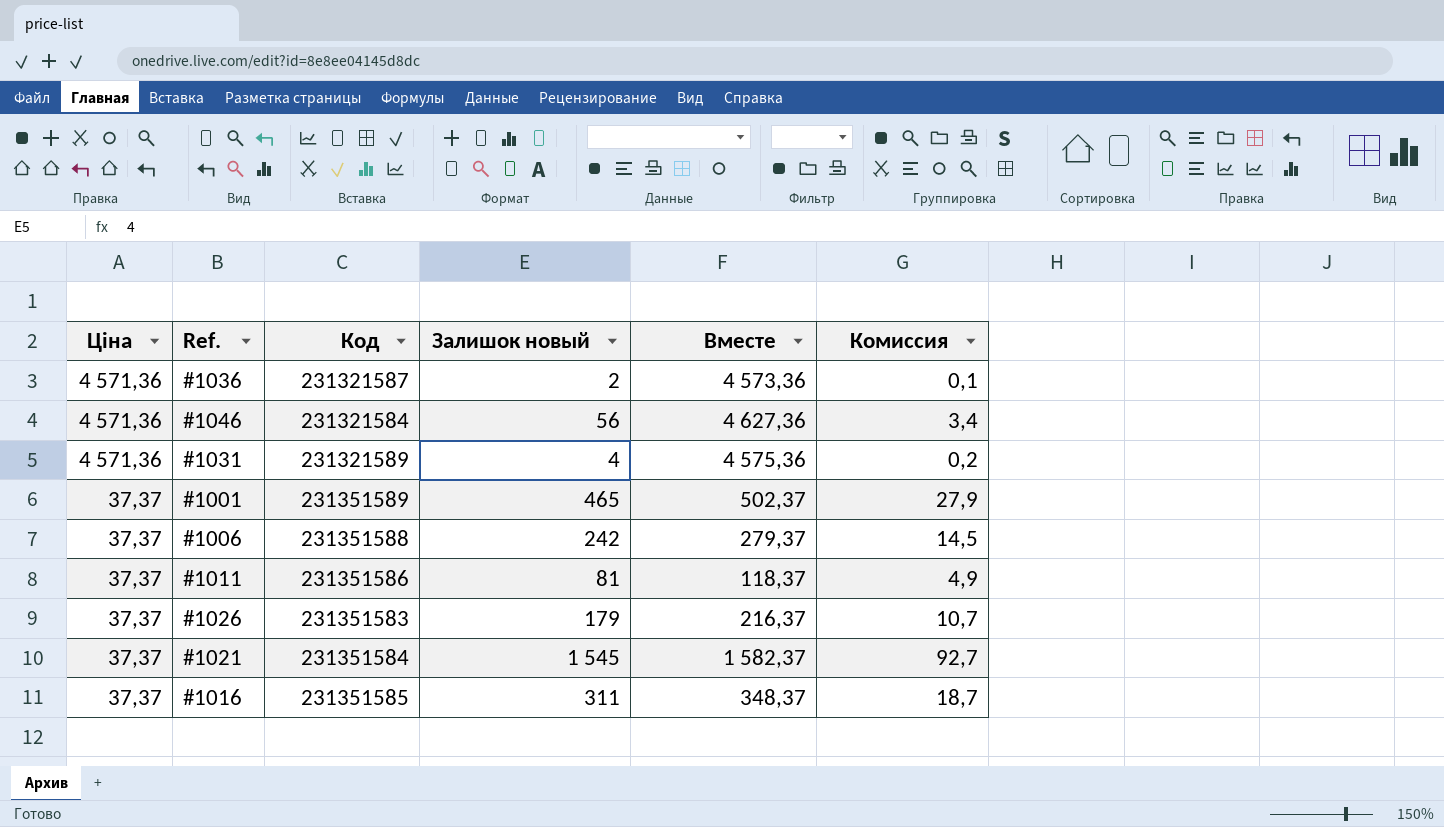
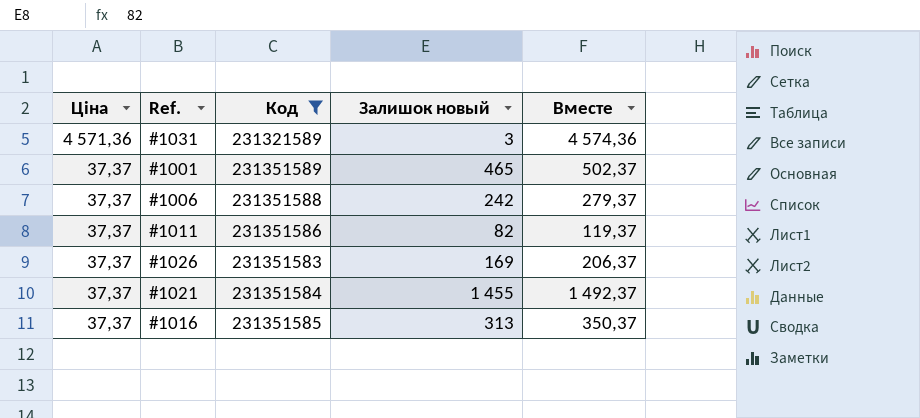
filter: none -> Код >= 231321589
column Комиссия | formula: [Залишок новый] * 0,06 -> none
#1031 | Залишок новый: 4 -> 3
#1031 | Вместе: 4 575,36 -> 4 574,36
#1011 | Залишок новый: 81 -> 82
#1011 | Вместе: 118,37 -> 119,37
#1026 | Залишок новый: 179 -> 169
#1026 | Вместе: 216,37 -> 206,37
#1021 | Залишок новый: 1 545 -> 1 455
#1021 | Вместе: 1 582,37 -> 1 492,37
#1016 | Залишок новый: 311 -> 313
#1016 | Вместе: 348,37 -> 350,37

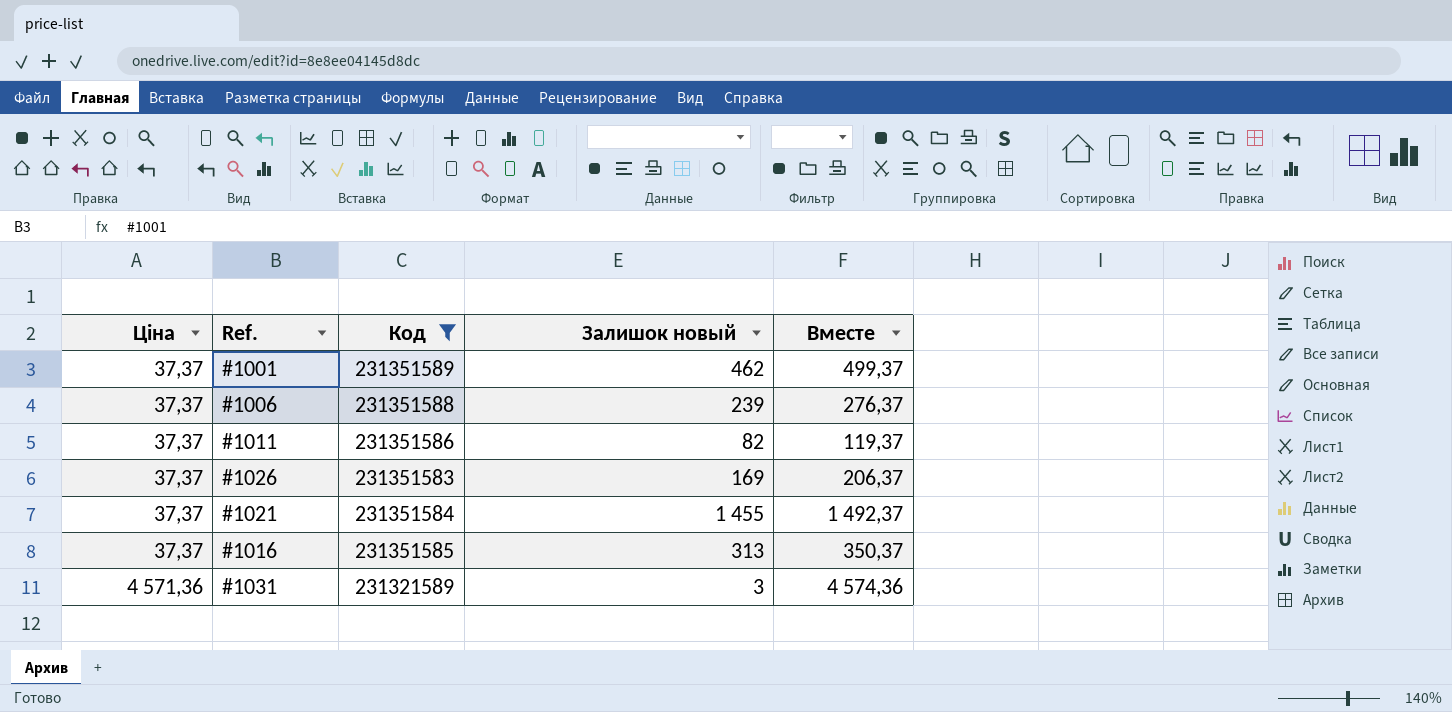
row order: Ціна descending -> Ціна ascending
#1001 | Залишок новый: 465 -> 462
#1001 | Вместе: 502,37 -> 499,37
#1006 | Залишок новый: 242 -> 239
#1006 | Вместе: 279,37 -> 276,37

